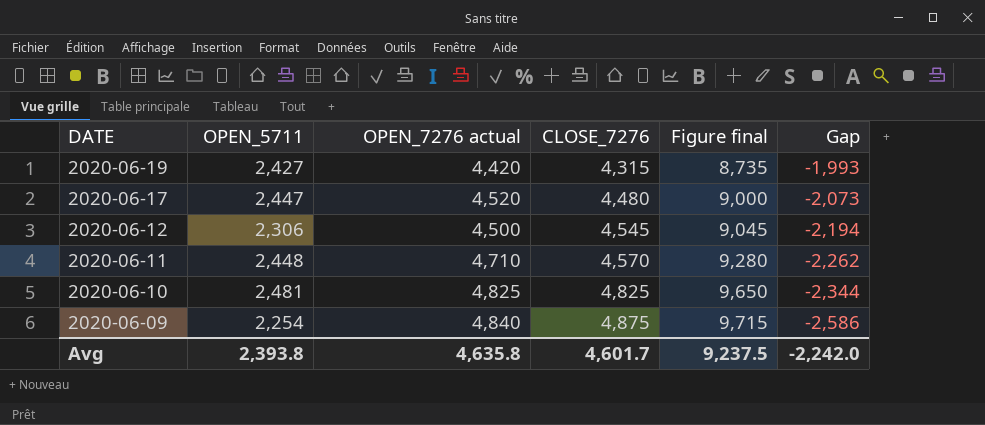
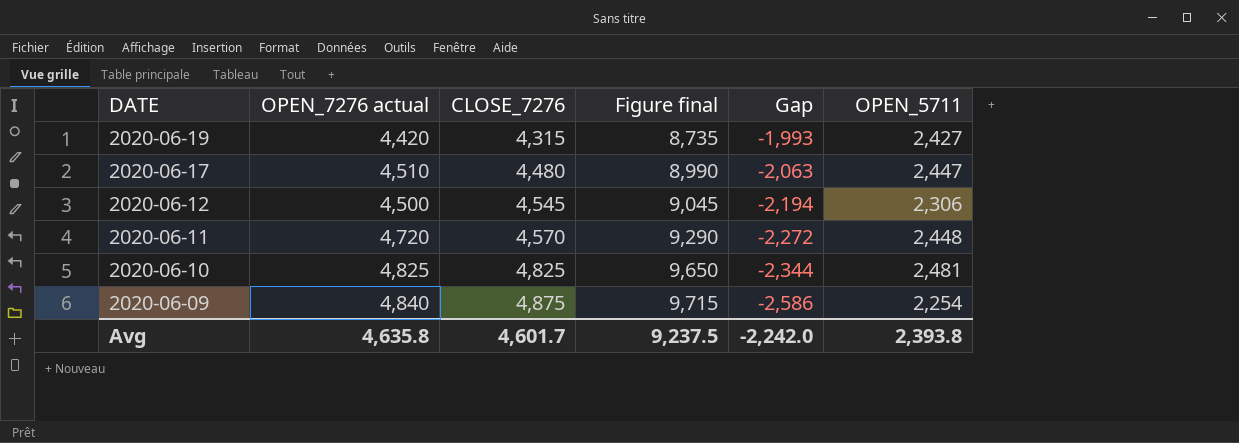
column OPEN_5711 | position: 2 -> 6
2020-06-17 | OPEN_7276 actual: 4,520 -> 4,510
2020-06-17 | Figure final: 9,000 -> 8,990
2020-06-17 | Gap: -2,073 -> -2,063
2020-06-11 | OPEN_7276 actual: 4,710 -> 4,720
2020-06-11 | Figure final: 9,280 -> 9,290
2020-06-11 | Gap: -2,262 -> -2,272

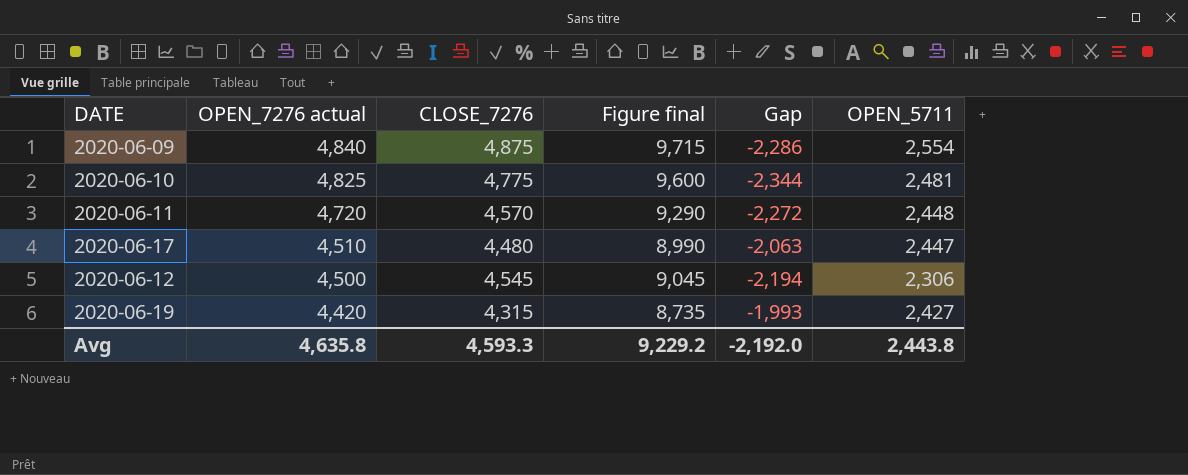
row order: DATE descending -> OPEN_7276 actual descending
2020-06-09 | Gap: -2,586 -> -2,286
2020-06-09 | OPEN_5711: 2,254 -> 2,554
2020-06-10 | CLOSE_7276: 4,825 -> 4,775
2020-06-10 | Figure final: 9,650 -> 9,600
Avg | CLOSE_7276: 4,601.7 -> 4,593.3
Avg | Figure final: 9,237.5 -> 9,229.2
Avg | Gap: -2,242.0 -> -2,192.0
Avg | OPEN_5711: 2,393.8 -> 2,443.8

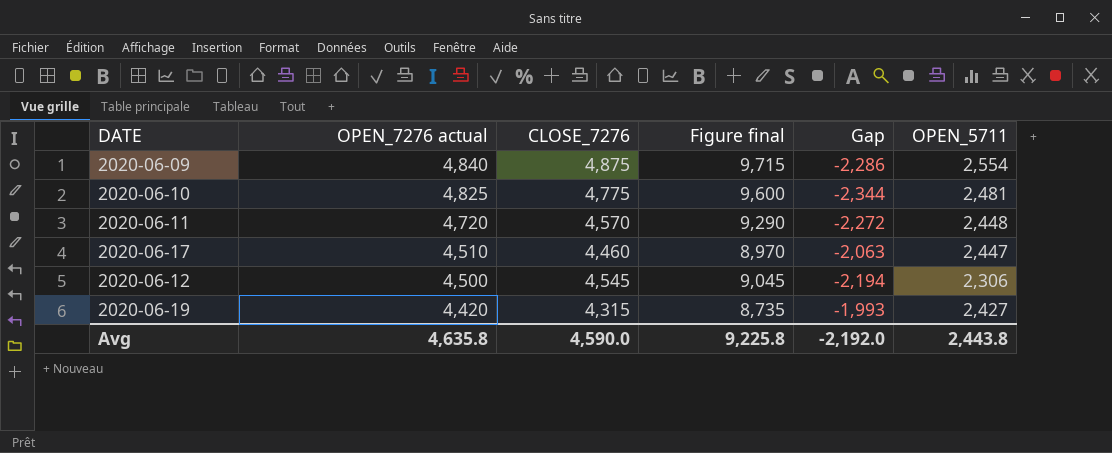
2020-06-17 | CLOSE_7276: 4,480 -> 4,460
2020-06-17 | Figure final: 8,990 -> 8,970
Avg | CLOSE_7276: 4,593.3 -> 4,590.0
Avg | Figure final: 9,229.2 -> 9,225.8

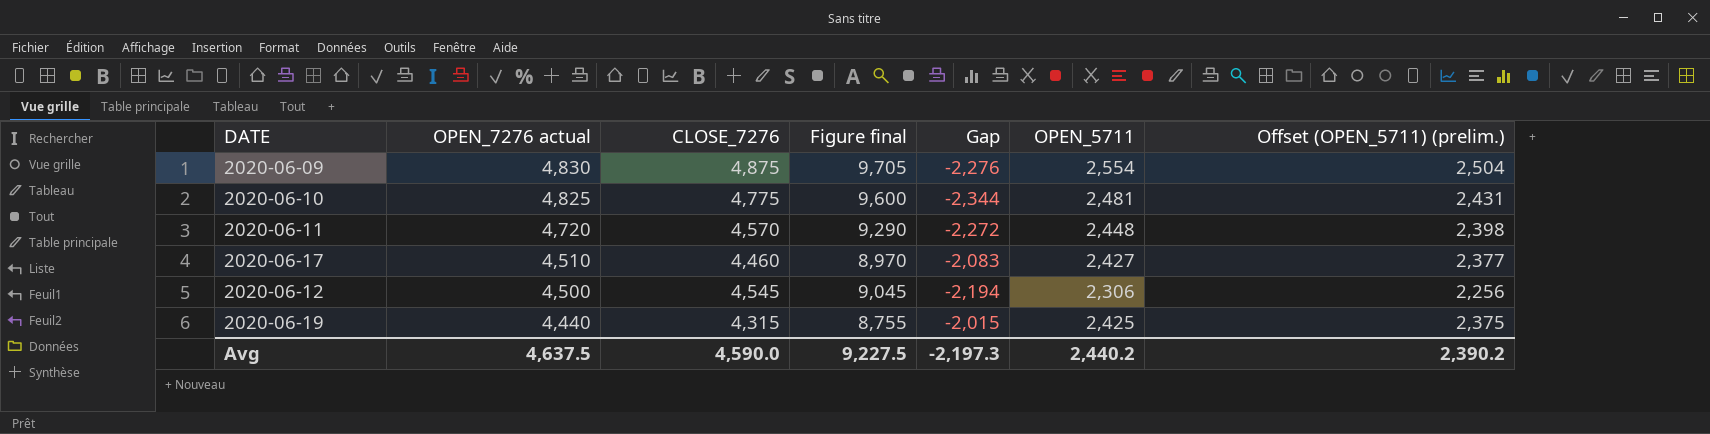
column Offset (OPEN_5711) (prelim.) | formula: none -> [OPEN_5711] - 50
2020-06-09 | OPEN_7276 actual: 4,840 -> 4,830
2020-06-09 | Figure final: 9,715 -> 9,705
2020-06-09 | Gap: -2,286 -> -2,276
2020-06-17 | Gap: -2,063 -> -2,083
2020-06-17 | OPEN_5711: 2,447 -> 2,427
2020-06-19 | OPEN_7276 actual: 4,420 -> 4,440
2020-06-19 | Figure final: 8,735 -> 8,755
2020-06-19 | Gap: -1,993 -> -2,015
2020-06-19 | OPEN_5711: 2,427 -> 2,425
Avg | OPEN_7276 actual: 4,635.8 -> 4,637.5
Avg | Figure final: 9,225.8 -> 9,227.5
Avg | Gap: -2,192.0 -> -2,197.3
Avg | OPEN_5711: 2,443.8 -> 2,440.2

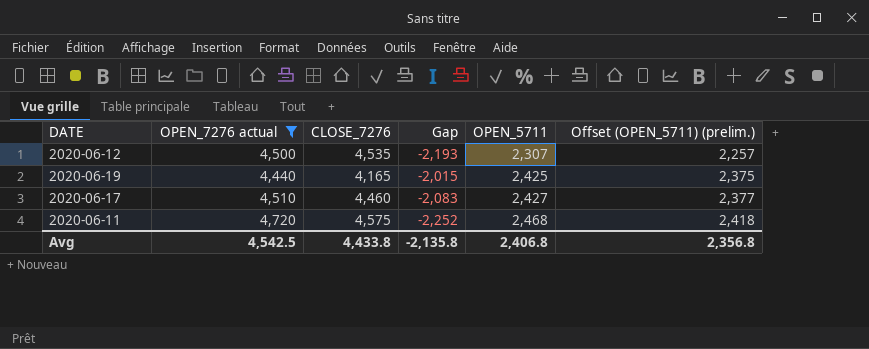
filter: none -> OPEN_7276 actual <= 4,720
row order: OPEN_7276 actual descending -> OPEN_5711 ascending
column Figure final | formula: [OPEN_7276 actual] + [CLOSE_7276] -> none
2020-06-12 | CLOSE_7276: 4,545 -> 4,535
2020-06-12 | Gap: -2,194 -> -2,193
2020-06-12 | OPEN_5711: 2,306 -> 2,307
2020-06-12 | Offset (OPEN_5711) (prelim.): 2,256 -> 2,257
2020-06-19 | CLOSE_7276: 4,315 -> 4,165
2020-06-11 | CLOSE_7276: 4,570 -> 4,575
2020-06-11 | Gap: -2,272 -> -2,252
2020-06-11 | OPEN_5711: 2,448 -> 2,468
2020-06-11 | Offset (OPEN_5711) (prelim.): 2,398 -> 2,418
Avg | OPEN_7276 actual: 4,637.5 -> 4,542.5
Avg | CLOSE_7276: 4,590.0 -> 4,433.8
Avg | Gap: -2,197.3 -> -2,135.8
Avg | OPEN_5711: 2,440.2 -> 2,406.8
Avg | Offset (OPEN_5711) (prelim.): 2,390.2 -> 2,356.8

